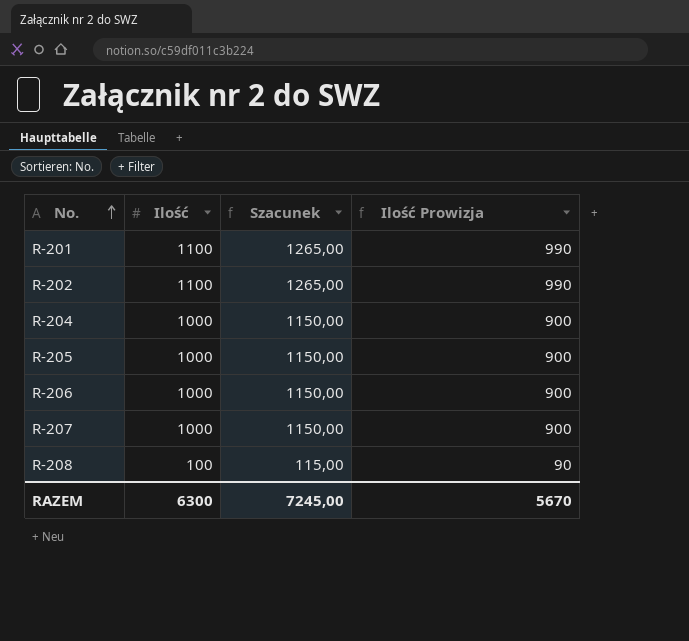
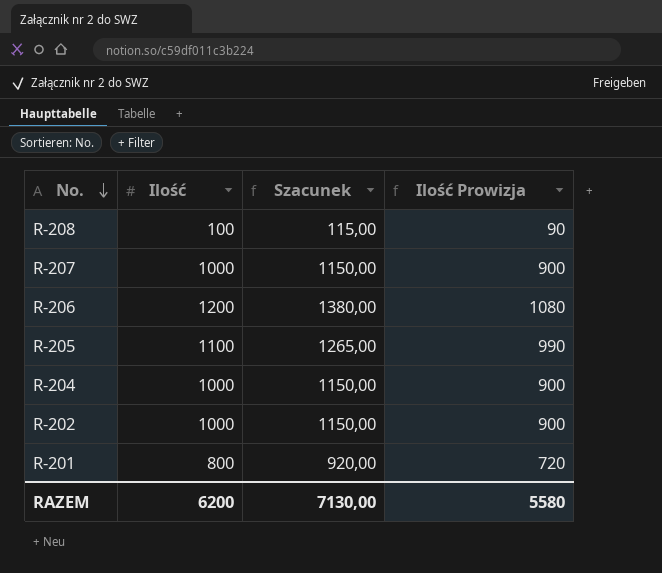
row order: No. ascending -> No. descending
R-206 | Ilość: 1000 -> 1200
R-206 | Szacunek: 1150,00 -> 1380,00
R-206 | Ilość Prowizja: 900 -> 1080
R-205 | Ilość: 1000 -> 1100
R-205 | Szacunek: 1150,00 -> 1265,00
R-205 | Ilość Prowizja: 900 -> 990
R-202 | Ilość: 1100 -> 1000
R-202 | Szacunek: 1265,00 -> 1150,00
R-202 | Ilość Prowizja: 990 -> 900
R-201 | Ilość: 1100 -> 800
R-201 | Szacunek: 1265,00 -> 920,00
R-201 | Ilość Prowizja: 990 -> 720
RAZEM | Ilość: 6300 -> 6200
RAZEM | Szacunek: 7245,00 -> 7130,00
RAZEM | Ilość Prowizja: 5670 -> 5580

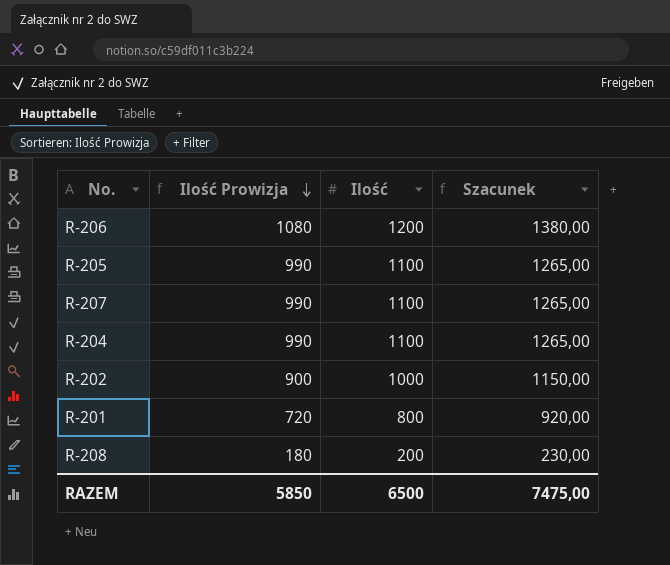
row order: No. descending -> Ilość Prowizja descending
column Ilość Prowizja | position: 4 -> 2
R-207 | Ilość Prowizja: 900 -> 990
R-207 | Ilość: 1000 -> 1100
R-207 | Szacunek: 1150,00 -> 1265,00
R-204 | Ilość Prowizja: 900 -> 990
R-204 | Ilość: 1000 -> 1100
R-204 | Szacunek: 1150,00 -> 1265,00
R-208 | Ilość Prowizja: 90 -> 180
R-208 | Ilość: 100 -> 200
R-208 | Szacunek: 115,00 -> 230,00
RAZEM | Ilość Prowizja: 5580 -> 5850
RAZEM | Ilość: 6200 -> 6500
RAZEM | Szacunek: 7130,00 -> 7475,00

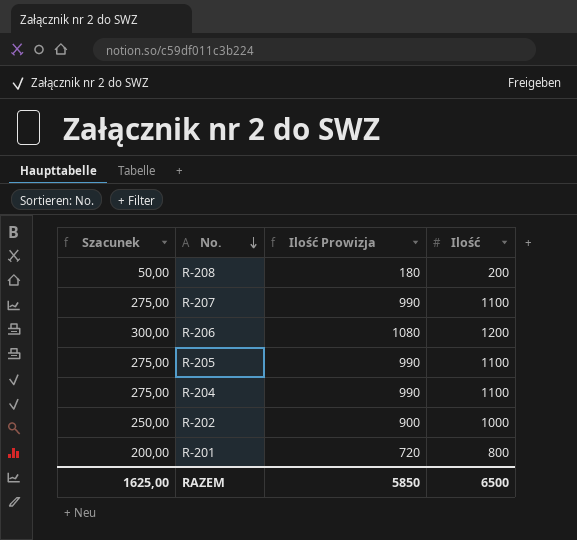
row order: Ilość Prowizja descending -> No. descending
column Szacunek | formula: [Ilość] * 1,15 -> [Ilość] * 0,25
column Szacunek | position: 4 -> 1
RAZEM | Szacunek: 7475,00 -> 1625,00

